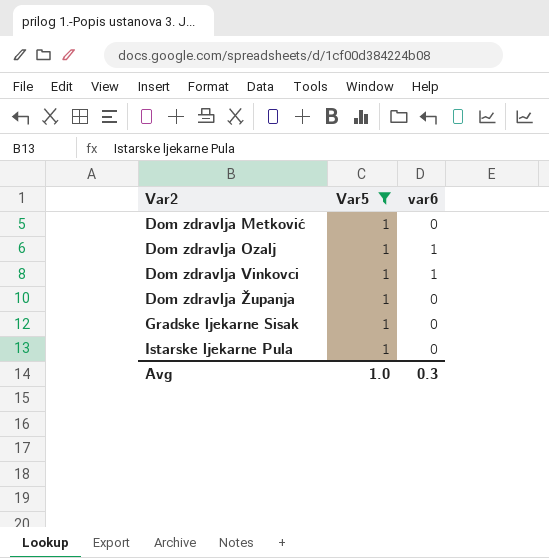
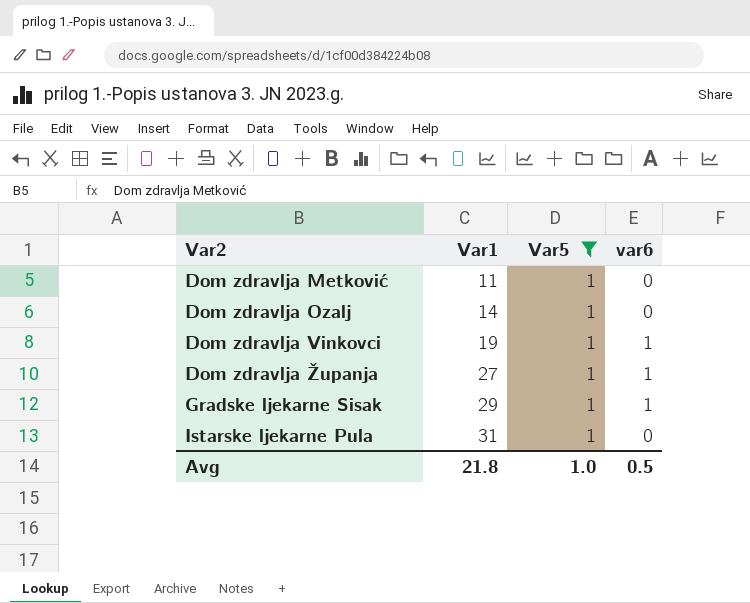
column Var1 | position: none -> 2
Dom zdravlja Ozalj | var6: 1 -> 0
Dom zdravlja Županja | var6: 0 -> 1
Gradske ljekarne Sisak | var6: 0 -> 1
Avg | var6: 0.3 -> 0.5

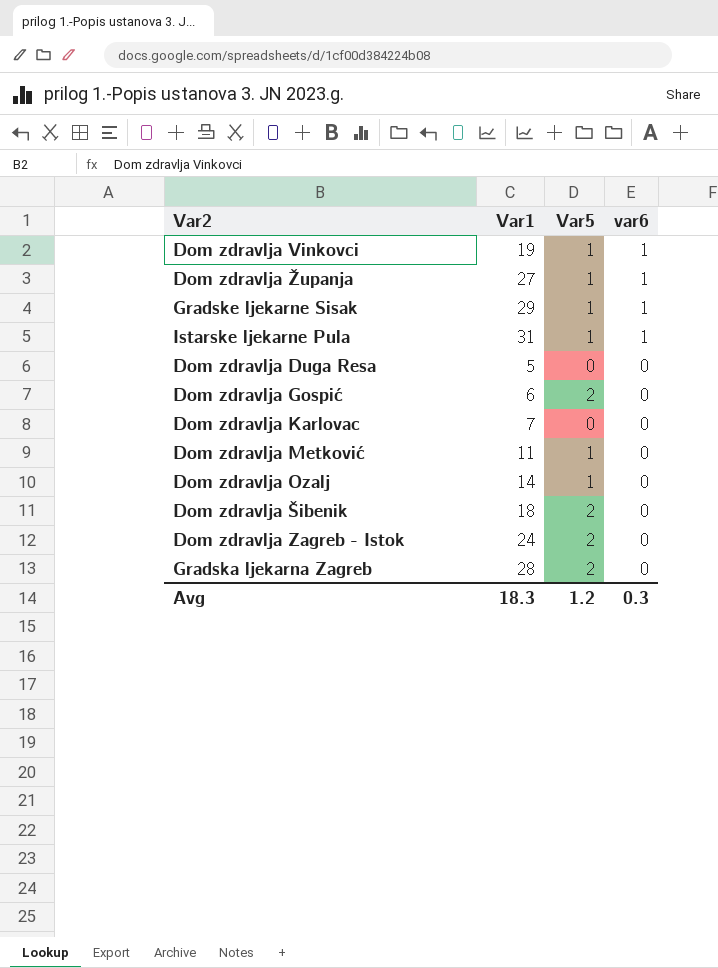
filter: Var5 = 1 -> none
row order: Var2 ascending -> var6 descending
Istarske ljekarne Pula | var6: 0 -> 1
Avg | Var1: 21.8 -> 18.3
Avg | Var5: 1.0 -> 1.2
Avg | var6: 0.5 -> 0.3

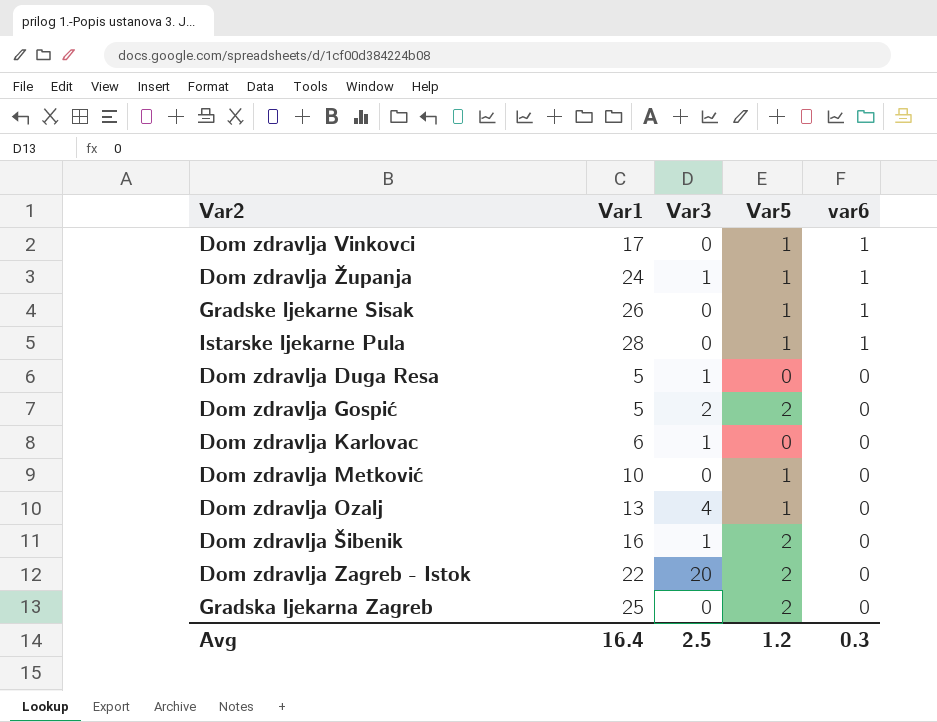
column Var3 | position: none -> 3
Dom zdravlja Vinkovci | Var1: 19 -> 17
Dom zdravlja Županja | Var1: 27 -> 24
Gradske ljekarne Sisak | Var1: 29 -> 26
Istarske ljekarne Pula | Var1: 31 -> 28
Dom zdravlja Gospić | Var1: 6 -> 5
Dom zdravlja Karlovac | Var1: 7 -> 6
Dom zdravlja Metković | Var1: 11 -> 10
Dom zdravlja Ozalj | Var1: 14 -> 13
Dom zdravlja Šibenik | Var1: 18 -> 16
Dom zdravlja Zagreb - Istok | Var1: 24 -> 22
Gradska ljekarna Zagreb | Var1: 28 -> 25
Avg | Var1: 18.3 -> 16.4

